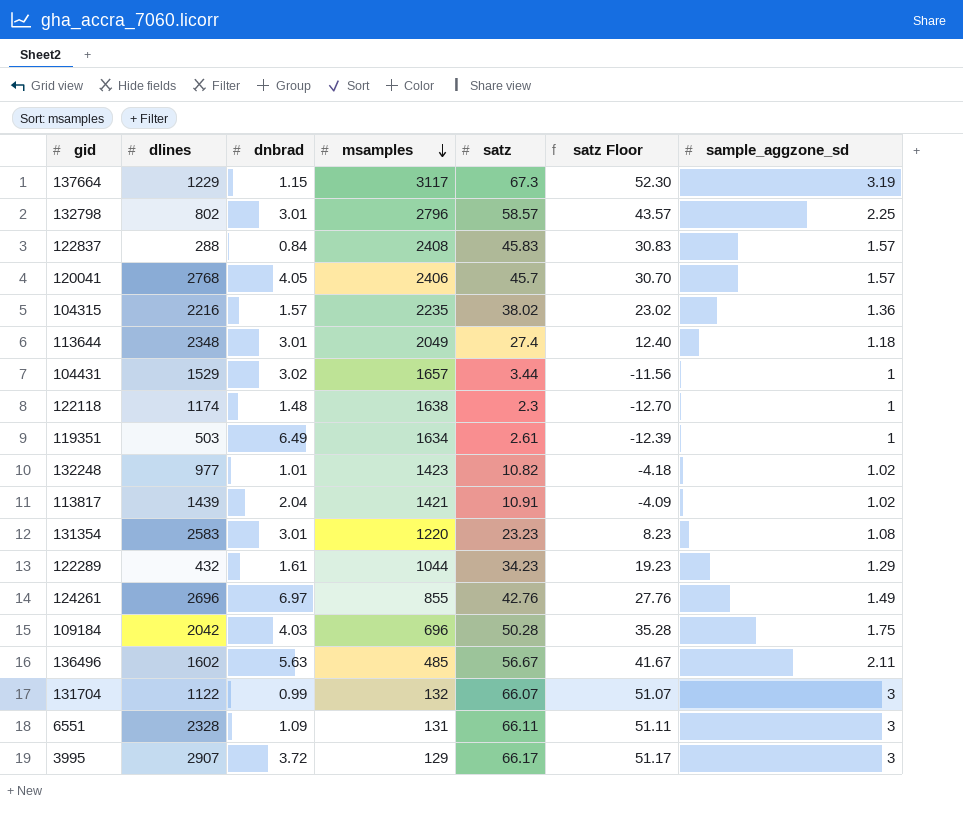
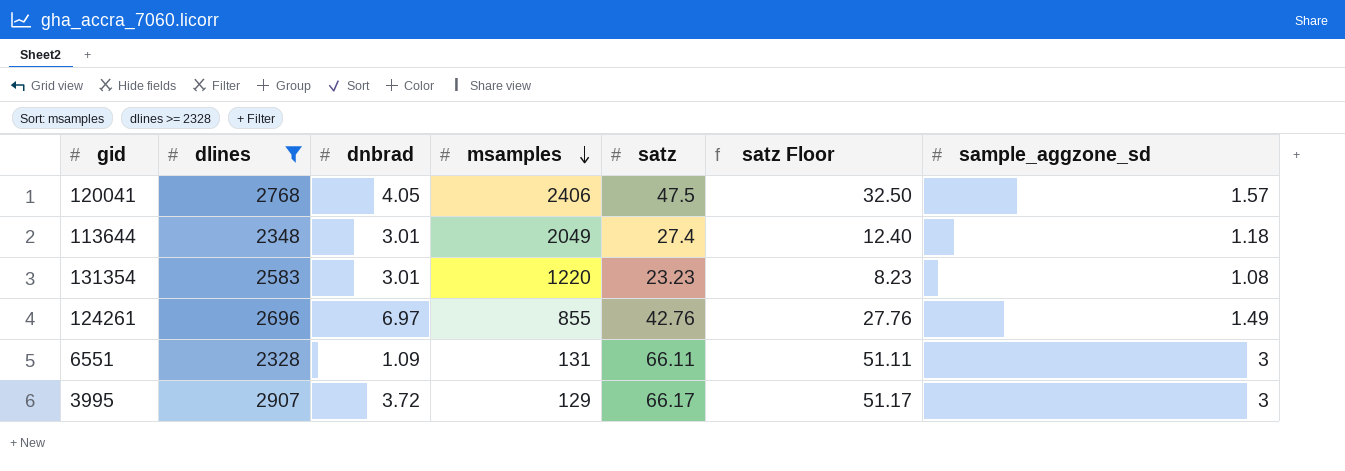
filter: none -> dlines >= 2328
120041 | satz: 45.7 -> 47.5
120041 | satz Floor: 30.70 -> 32.50

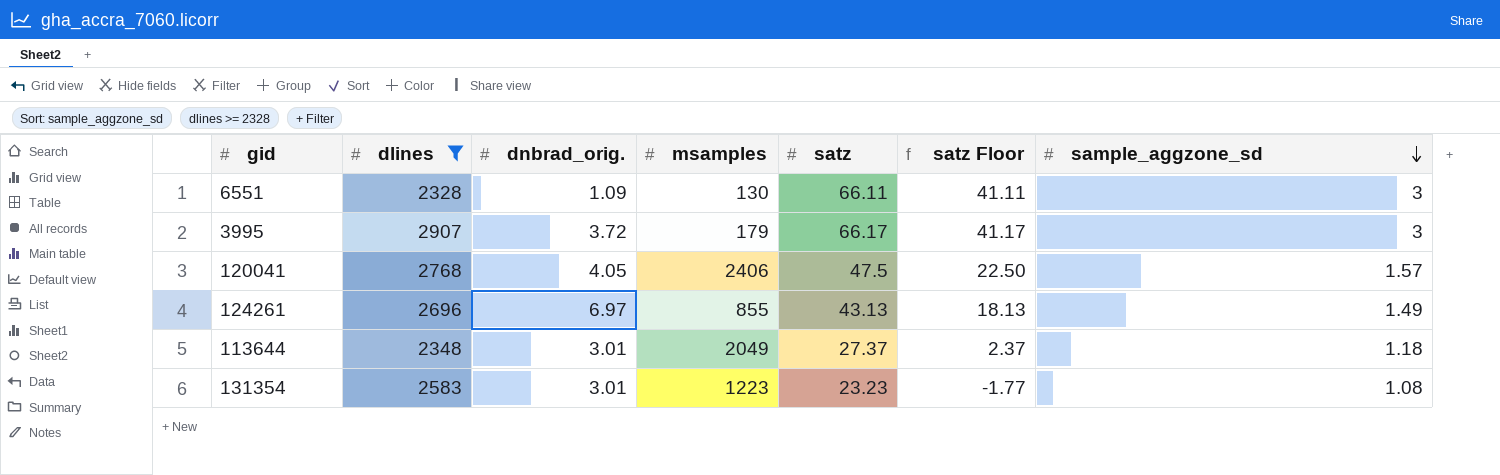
row order: msamples descending -> sample_aggzone_sd descending
column name: dnbrad -> dnbrad_orig.
column satz Floor | formula: [satz] - 15 -> [satz] - 25
6551 | msamples: 131 -> 130
3995 | msamples: 129 -> 179
124261 | satz: 42.76 -> 43.13
113644 | satz: 27.4 -> 27.37
131354 | msamples: 1220 -> 1223

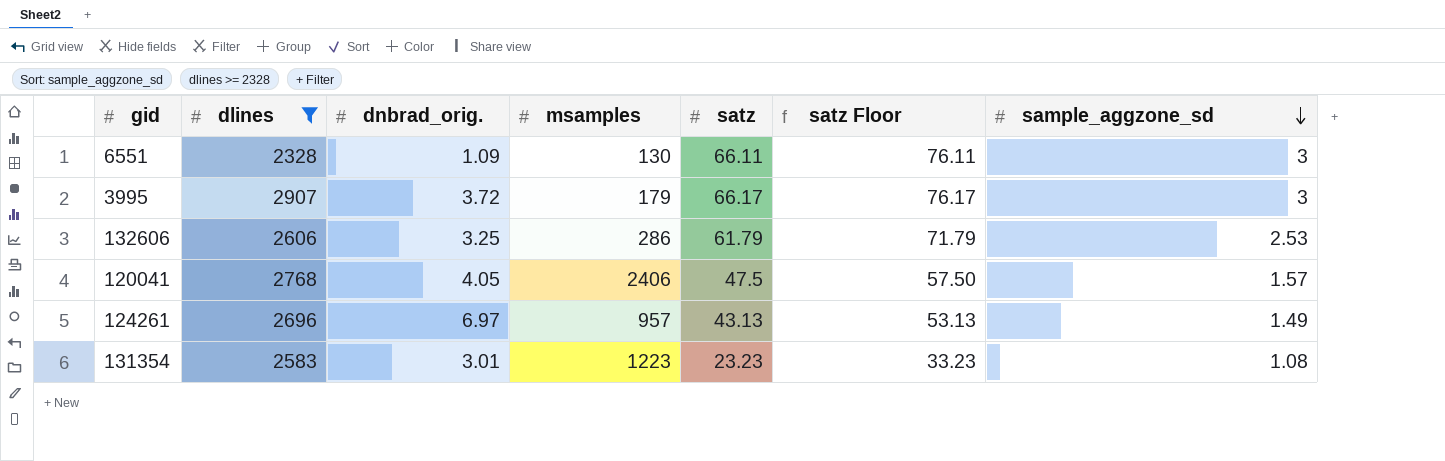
column satz Floor | formula: [satz] - 25 -> [satz] + 10
row 113644: 2348 | 3.01 | 2049 | 27.37 | 2.37 | 1.18 -> none
row 132606: none -> 2606 | 3.25 | 286 | 61.79 | 71.79 | 2.53
124261 | msamples: 855 -> 957

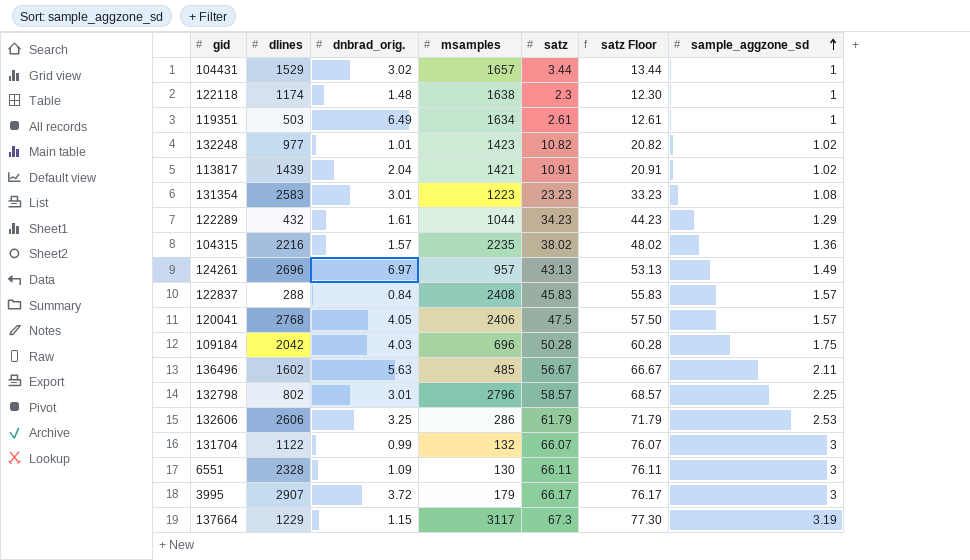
filter: dlines >= 2328 -> none
row order: sample_aggzone_sd descending -> sample_aggzone_sd ascending

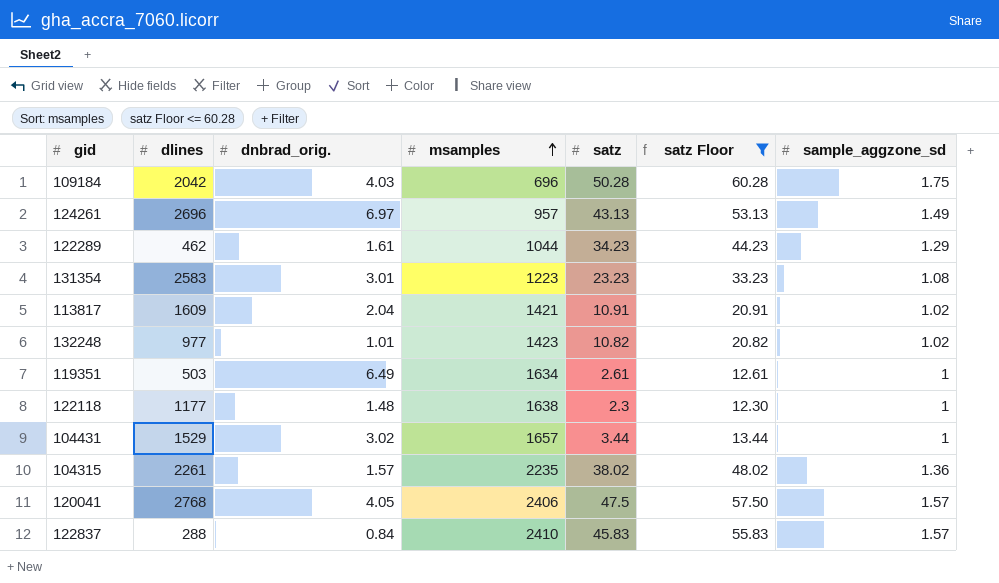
filter: none -> satz Floor <= 60.28
row order: sample_aggzone_sd ascending -> msamples ascending
122289 | dlines: 432 -> 462
113817 | dlines: 1439 -> 1609
122118 | dlines: 1174 -> 1177
104315 | dlines: 2216 -> 2261
122837 | msamples: 2408 -> 2410

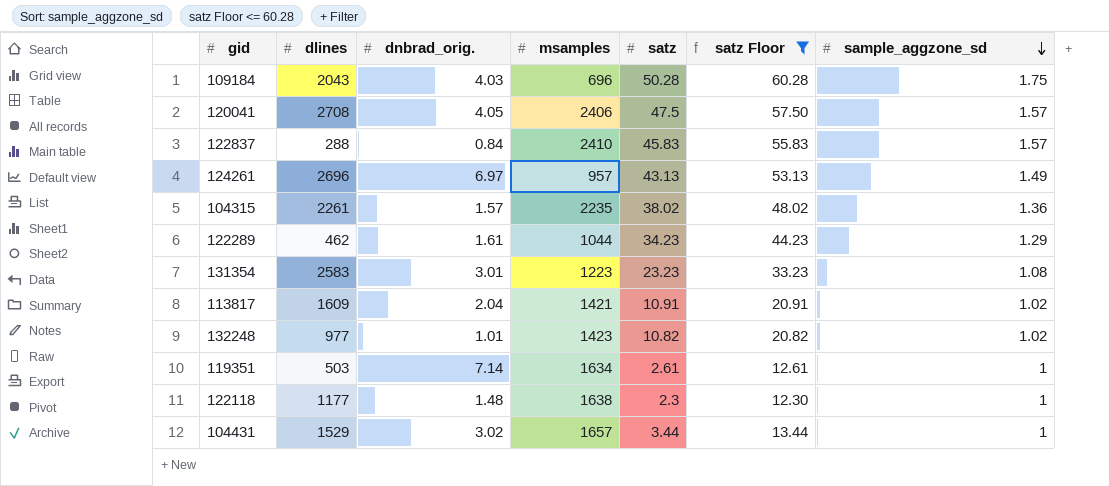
row order: msamples ascending -> sample_aggzone_sd descending
109184 | dlines: 2042 -> 2043
120041 | dlines: 2768 -> 2708
119351 | dnbrad_orig.: 6.49 -> 7.14

